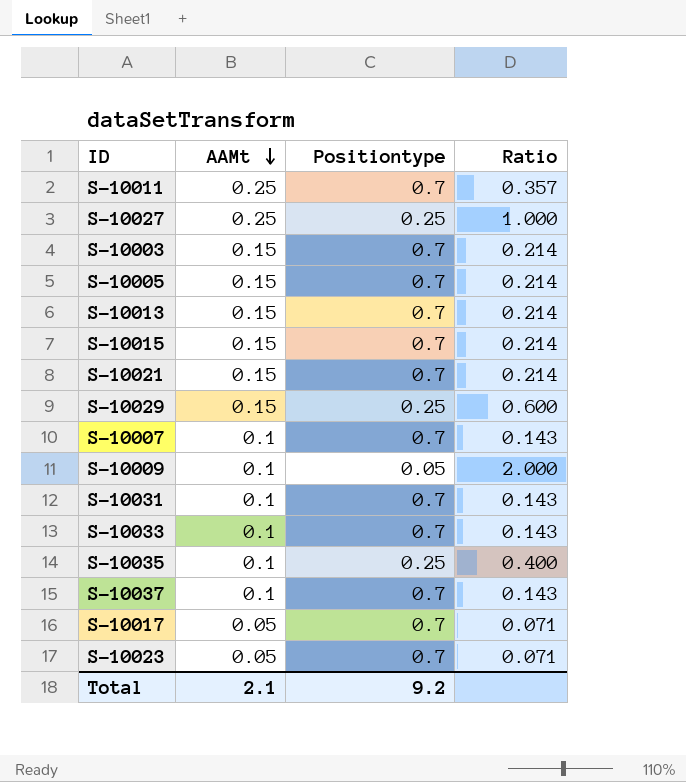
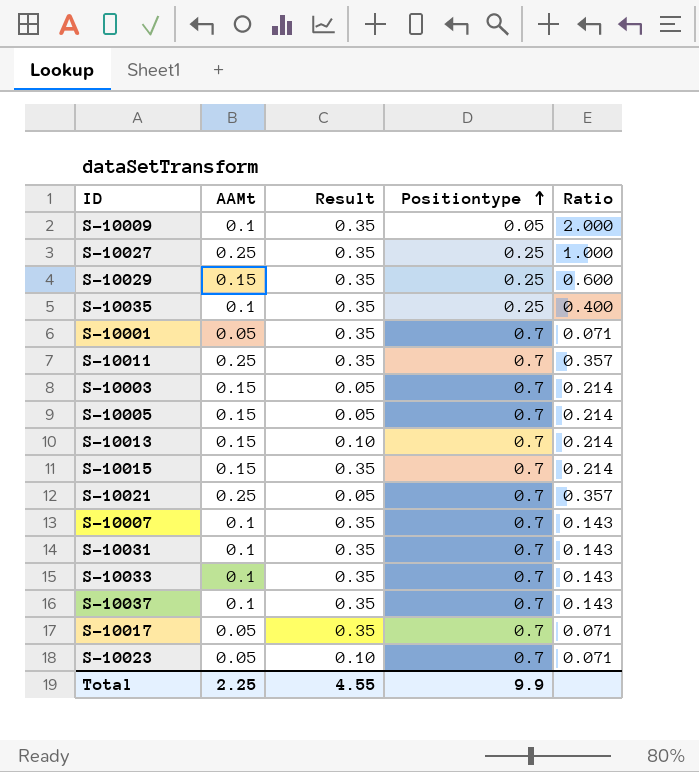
row order: AAMt descending -> Positiontype ascending
column Result | position: none -> 3
row S-10001: none -> 0.05 | 0.35 | 0.7 | 0.071
S-10021 | AAMt: 0.15 -> 0.25
S-10021 | Ratio: 0.214 -> 0.357
Total | AAMt: 2.1 -> 2.25
Total | Positiontype: 9.2 -> 9.9

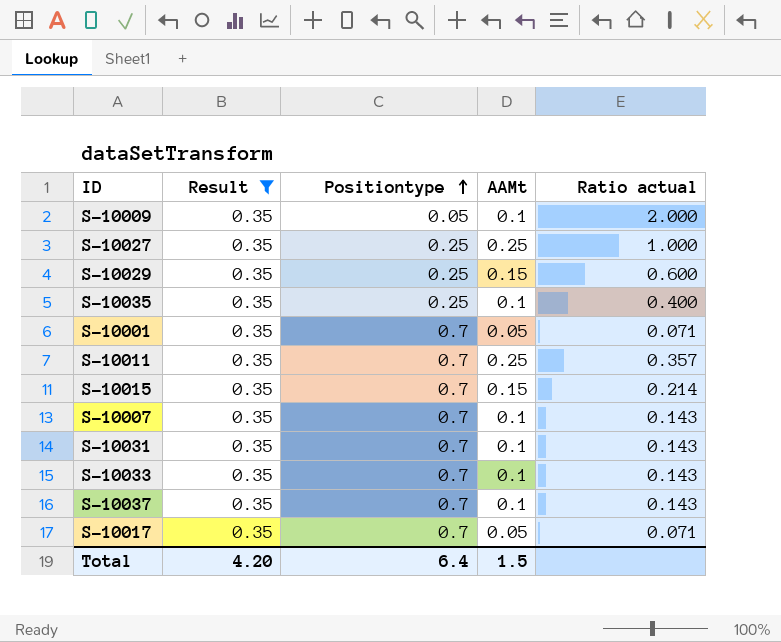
filter: none -> Result = 0.35
column AAMt | position: 2 -> 4
column name: Ratio -> Ratio actual
Total | Result: 4.55 -> 4.20
Total | Positiontype: 9.9 -> 6.4
Total | AAMt: 2.25 -> 1.5

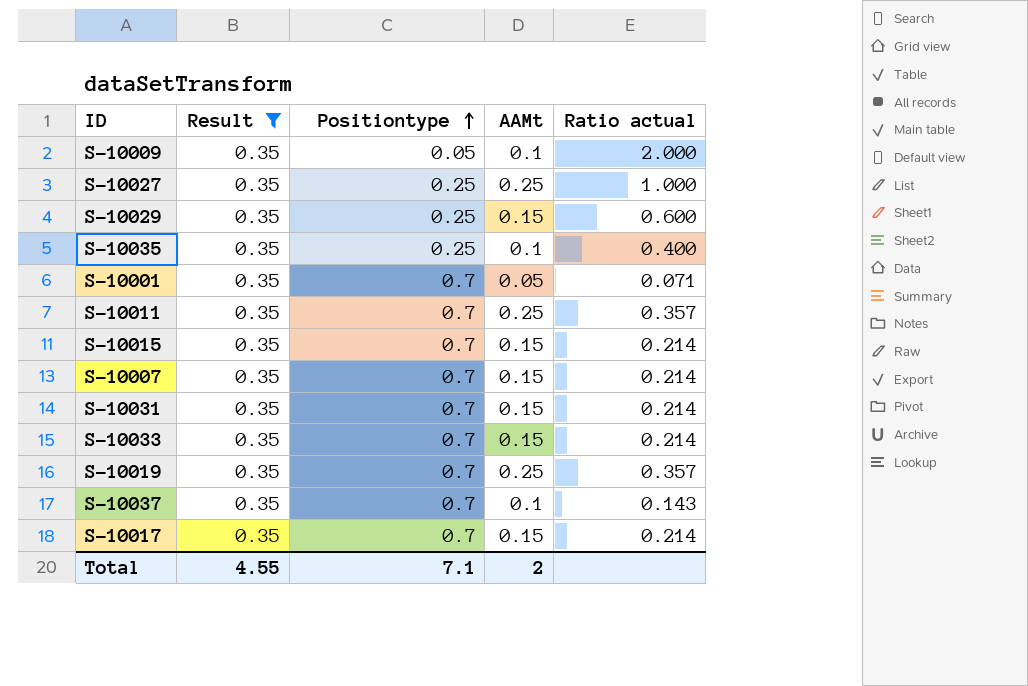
S-10007 | AAMt: 0.1 -> 0.15
S-10007 | Ratio actual: 0.143 -> 0.214
S-10031 | AAMt: 0.1 -> 0.15
S-10031 | Ratio actual: 0.143 -> 0.214
S-10033 | AAMt: 0.1 -> 0.15
S-10033 | Ratio actual: 0.143 -> 0.214
row S-10019: none -> 0.35 | 0.7 | 0.25 | 0.357
S-10017 | AAMt: 0.05 -> 0.15
S-10017 | Ratio actual: 0.071 -> 0.214
Total | Result: 4.20 -> 4.55
Total | Positiontype: 6.4 -> 7.1
Total | AAMt: 1.5 -> 2

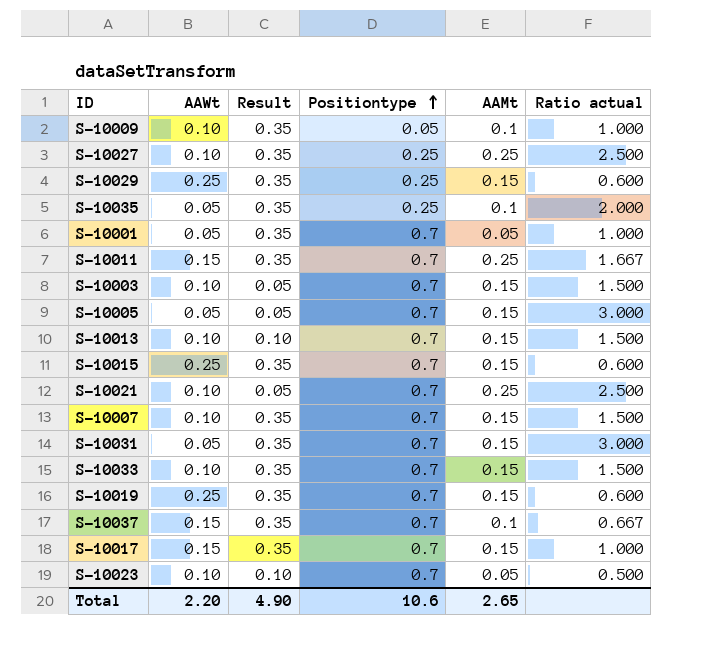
filter: Result = 0.35 -> none
column AAWt | position: none -> 2
column Ratio actual | formula: [AAMt] / [Positiontype] -> [AAMt] / [AAWt]
S-10019 | AAMt: 0.25 -> 0.15
Total | Result: 4.55 -> 4.90
Total | Positiontype: 7.1 -> 10.6
Total | AAMt: 2 -> 2.65

